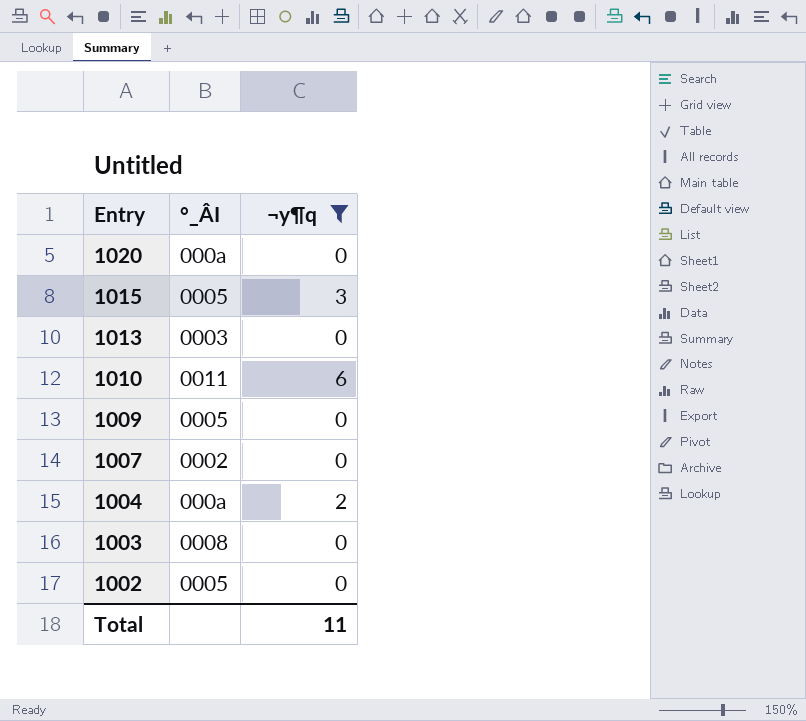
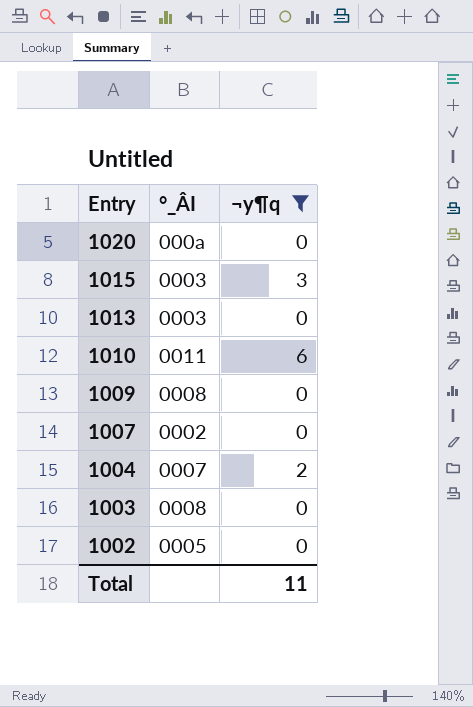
1015 | °_ÂI: 0005 -> 0003
1009 | °_ÂI: 0005 -> 0008
1004 | °_ÂI: 000a -> 0007

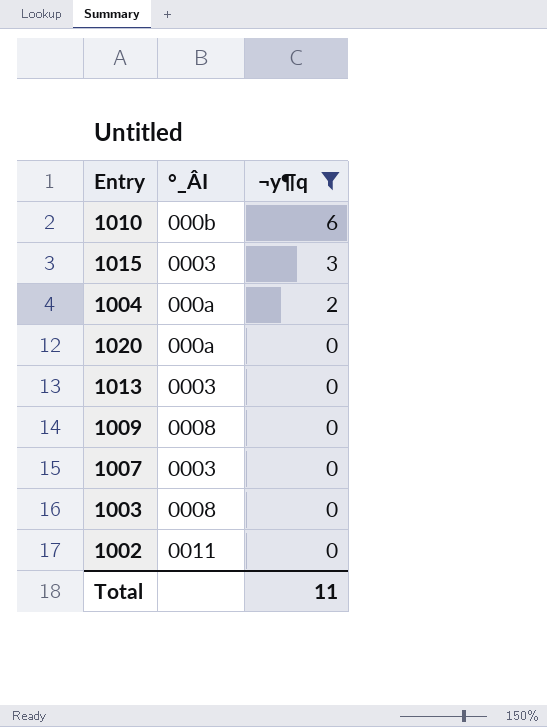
row order: Entry descending -> ¬y¶q descending
1010 | °_ÂI: 0011 -> 000b
1004 | °_ÂI: 0007 -> 000a
1007 | °_ÂI: 0002 -> 0003
1002 | °_ÂI: 0005 -> 0011

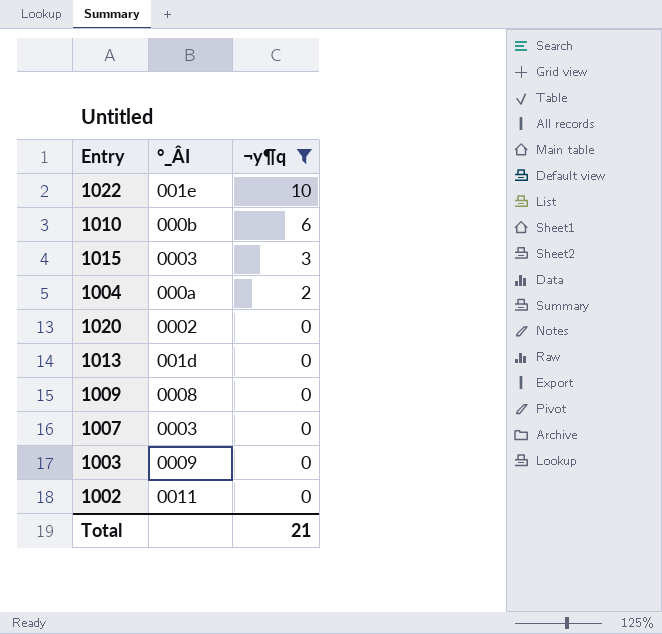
row 1022: none -> 001e | 10
1020 | °_ÂI: 000a -> 0002
1013 | °_ÂI: 0003 -> 001d
1003 | °_ÂI: 0008 -> 0009
Total | ¬y¶q: 11 -> 21

